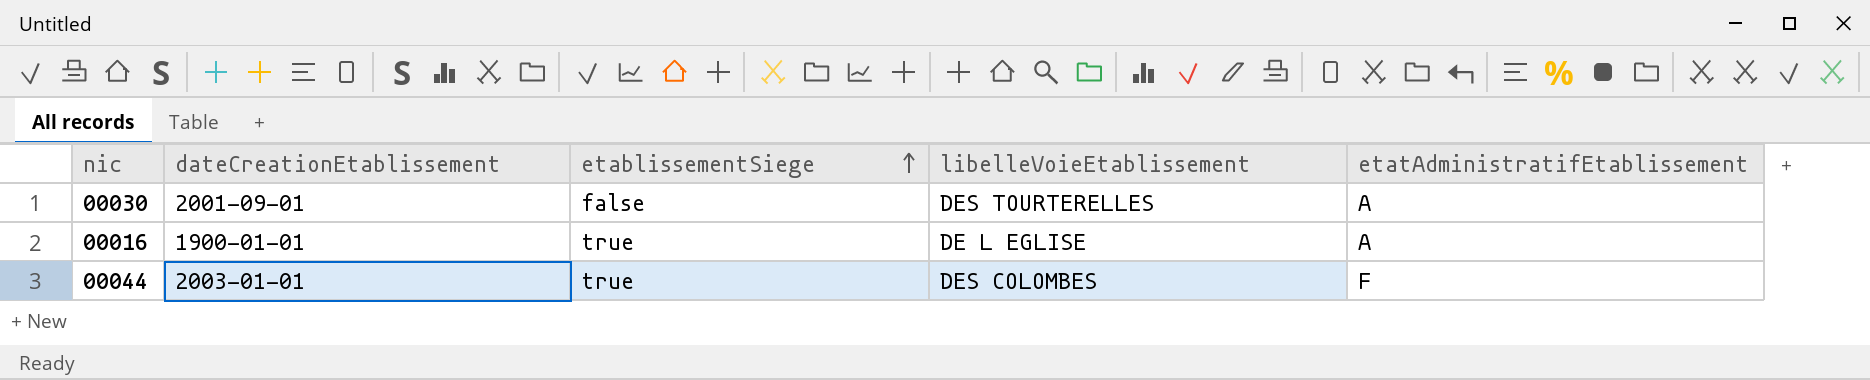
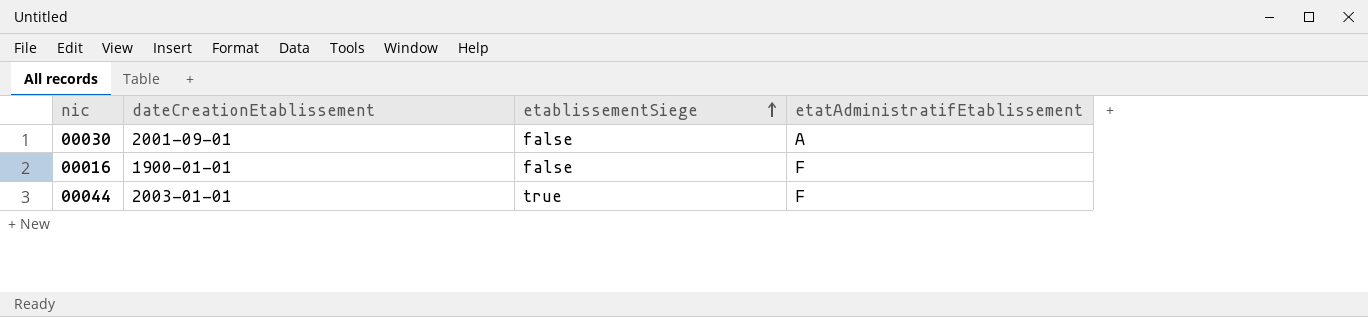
column libelleVoieEtablissement | position: 4 -> none
00016 | etablissementSiege: true -> false
00016 | etatAdministratifEtablissement: A -> F

